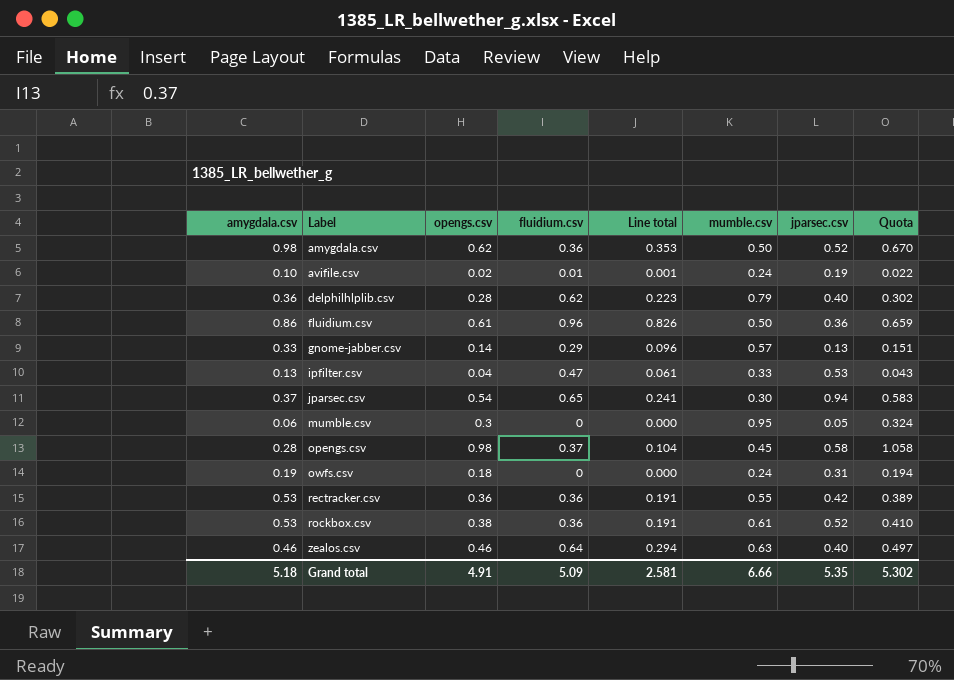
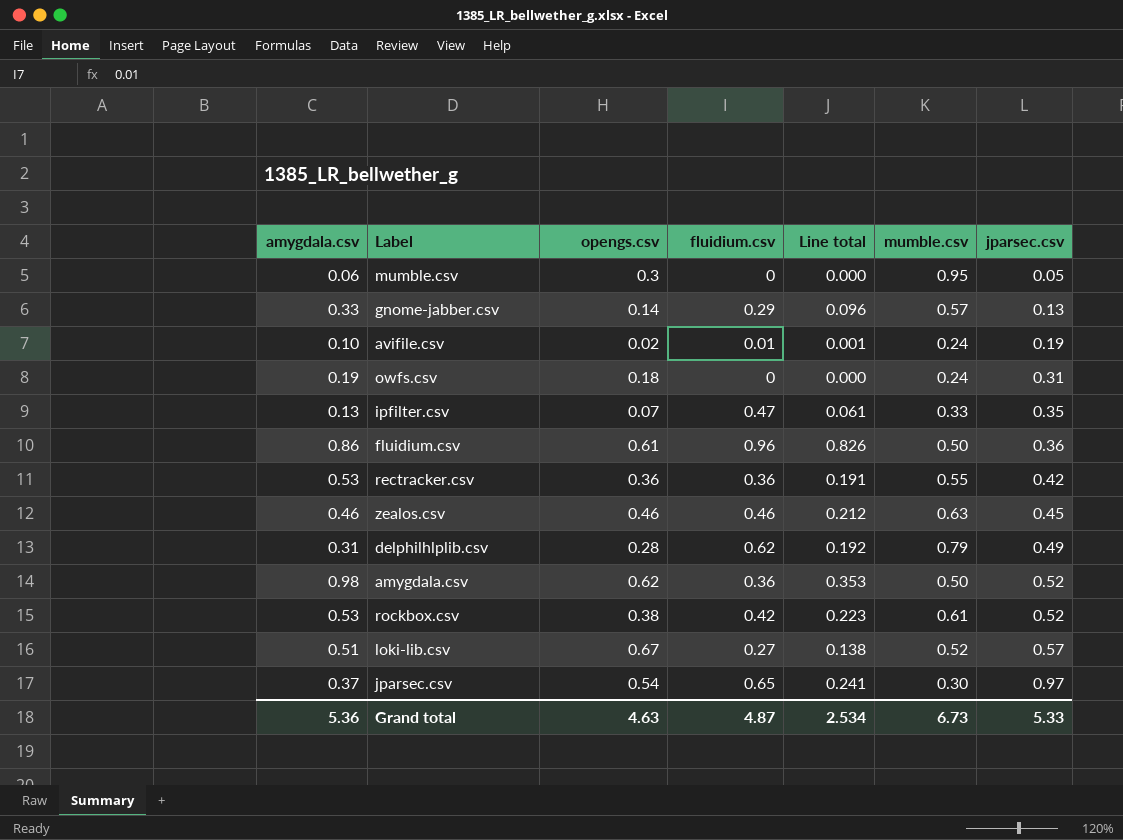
row order: Label ascending -> jparsec.csv ascending
column Quota | formula: [opengs.csv] * 1.08 -> none
row opengs.csv: 0.28 | 0.98 | 0.37 | 0.104 | 0.45 | 0.58 | 1.058 -> none
ipfilter.csv | opengs.csv: 0.04 -> 0.07
ipfilter.csv | jparsec.csv: 0.53 -> 0.35
zealos.csv | fluidium.csv: 0.64 -> 0.46
zealos.csv | Line total: 0.294 -> 0.212
zealos.csv | jparsec.csv: 0.40 -> 0.45
delphilhlplib.csv | amygdala.csv: 0.36 -> 0.31
delphilhlplib.csv | Line total: 0.223 -> 0.192
delphilhlplib.csv | jparsec.csv: 0.40 -> 0.49
rockbox.csv | fluidium.csv: 0.36 -> 0.42
rockbox.csv | Line total: 0.191 -> 0.223
row loki-lib.csv: none -> 0.51 | 0.67 | 0.27 | 0.138 | 0.52 | 0.57
jparsec.csv | jparsec.csv: 0.94 -> 0.97
Grand total | amygdala.csv: 5.18 -> 5.36
Grand total | opengs.csv: 4.91 -> 4.63
Grand total | fluidium.csv: 5.09 -> 4.87
Grand total | Line total: 2.581 -> 2.534
Grand total | mumble.csv: 6.66 -> 6.73
Grand total | jparsec.csv: 5.35 -> 5.33

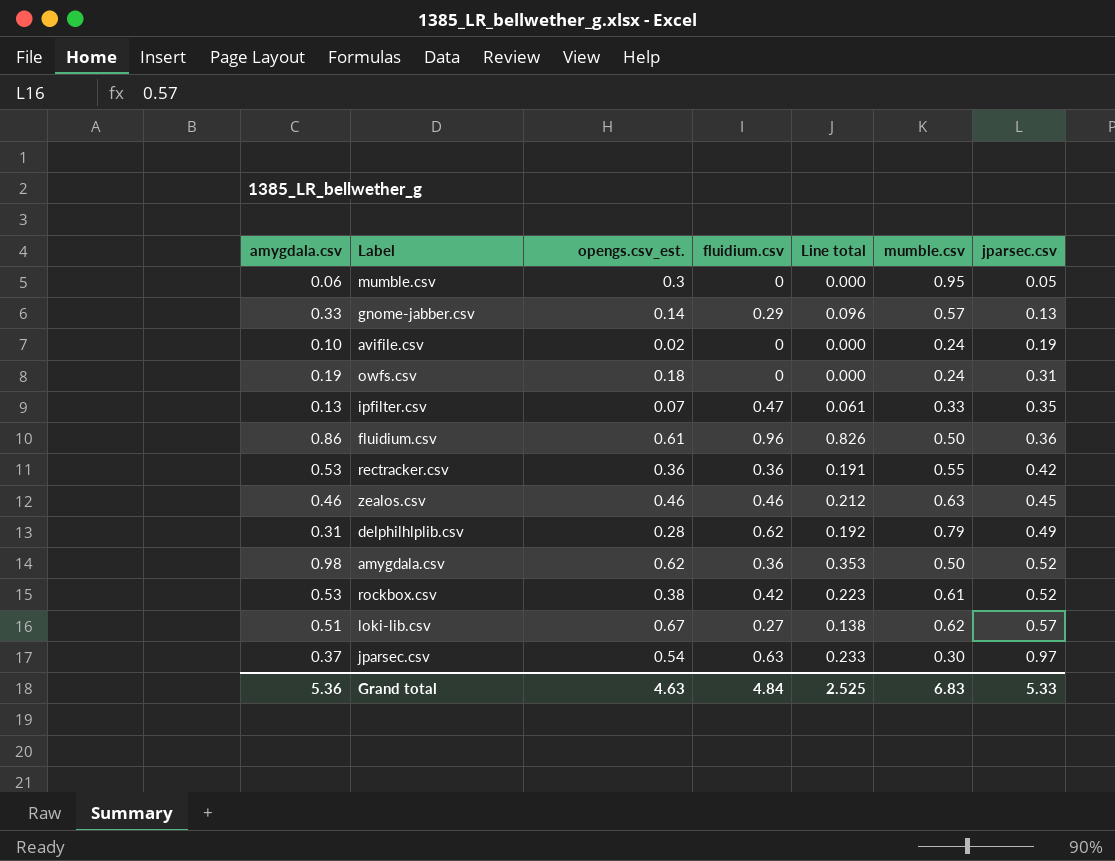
column name: opengs.csv -> opengs.csv_est.
avifile.csv | fluidium.csv: 0.01 -> 0
avifile.csv | Line total: 0.001 -> 0.000
loki-lib.csv | mumble.csv: 0.52 -> 0.62
jparsec.csv | fluidium.csv: 0.65 -> 0.63
jparsec.csv | Line total: 0.241 -> 0.233
Grand total | fluidium.csv: 4.87 -> 4.84
Grand total | Line total: 2.534 -> 2.525
Grand total | mumble.csv: 6.73 -> 6.83

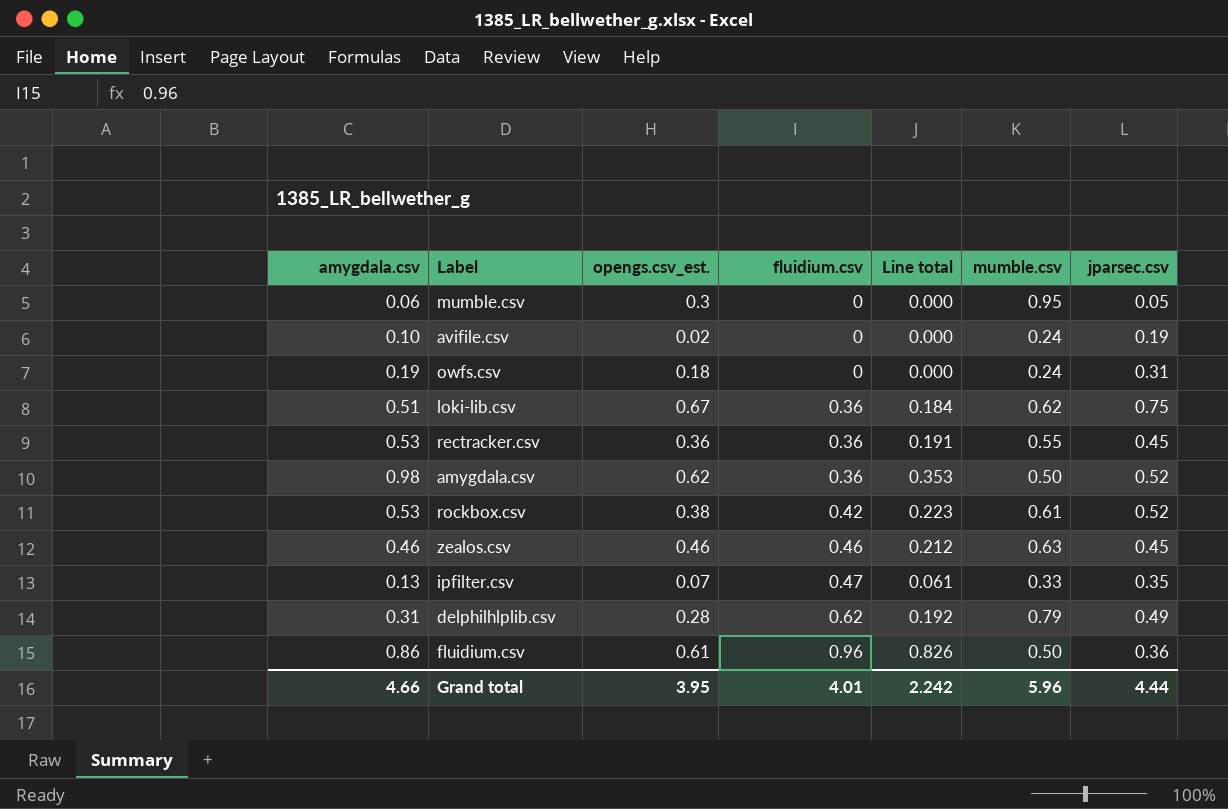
row order: jparsec.csv ascending -> fluidium.csv ascending
row gnome-jabber.csv: 0.33 | 0.14 | 0.29 | 0.096 | 0.57 | 0.13 -> none
row jparsec.csv: 0.37 | 0.54 | 0.63 | 0.233 | 0.30 | 0.97 -> none
loki-lib.csv | fluidium.csv: 0.27 -> 0.36
loki-lib.csv | Line total: 0.138 -> 0.184
loki-lib.csv | jparsec.csv: 0.57 -> 0.75
rectracker.csv | jparsec.csv: 0.42 -> 0.45
Grand total | amygdala.csv: 5.36 -> 4.66
Grand total | opengs.csv_est.: 4.63 -> 3.95
Grand total | fluidium.csv: 4.84 -> 4.01
Grand total | Line total: 2.525 -> 2.242
Grand total | mumble.csv: 6.83 -> 5.96
Grand total | jparsec.csv: 5.33 -> 4.44

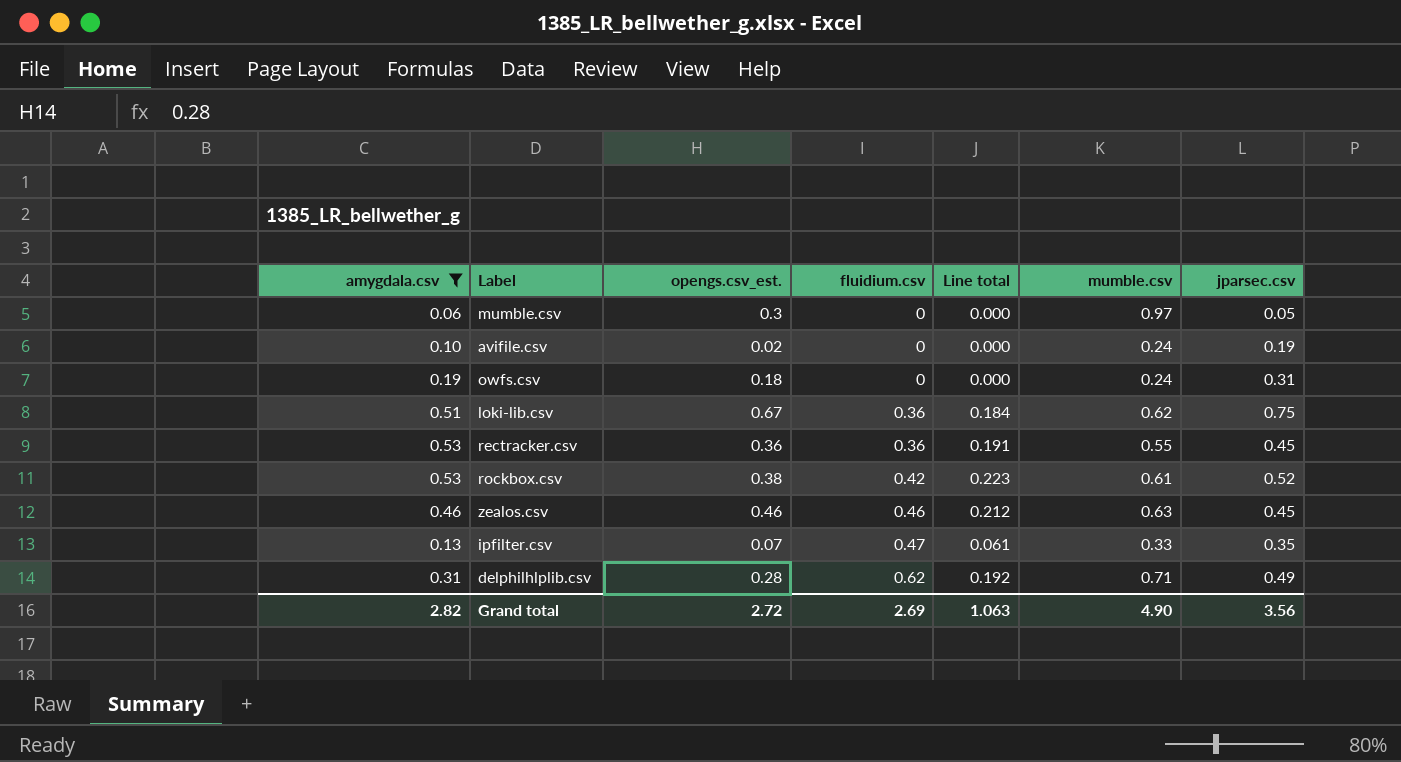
filter: none -> amygdala.csv <= 0.53
mumble.csv | mumble.csv: 0.95 -> 0.97
delphilhlplib.csv | mumble.csv: 0.79 -> 0.71
Grand total | amygdala.csv: 4.66 -> 2.82
Grand total | opengs.csv_est.: 3.95 -> 2.72
Grand total | fluidium.csv: 4.01 -> 2.69
Grand total | Line total: 2.242 -> 1.063
Grand total | mumble.csv: 5.96 -> 4.90
Grand total | jparsec.csv: 4.44 -> 3.56

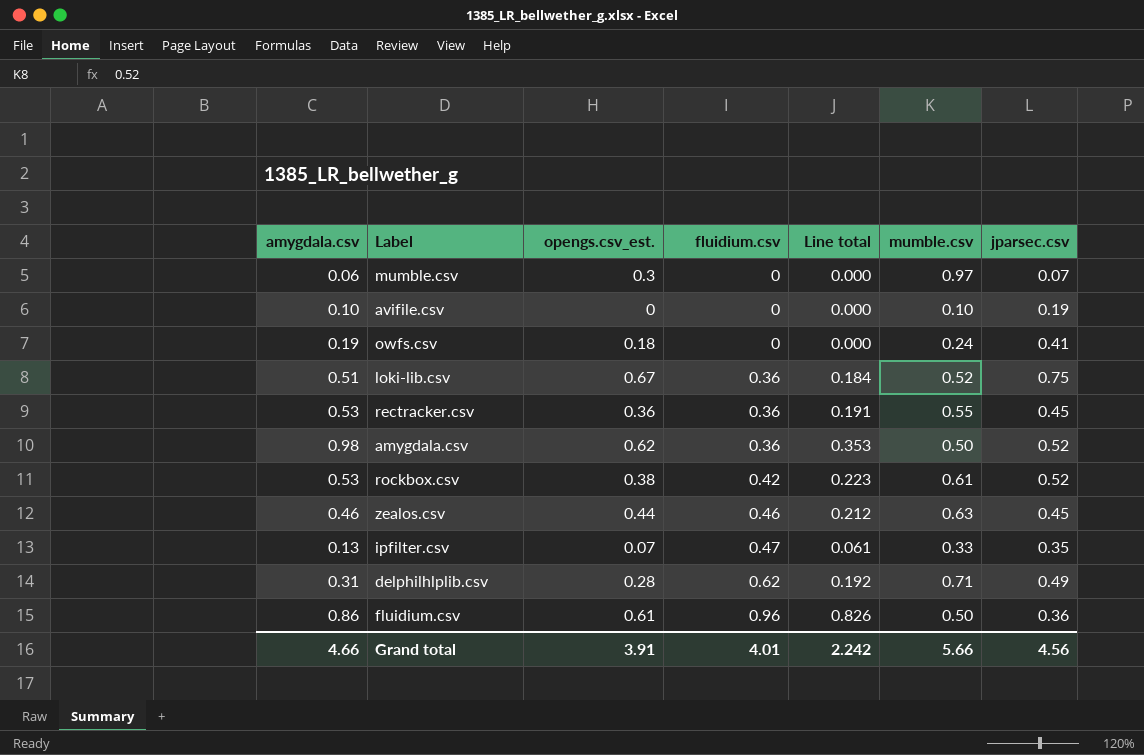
filter: amygdala.csv <= 0.53 -> none
mumble.csv | jparsec.csv: 0.05 -> 0.07
avifile.csv | opengs.csv_est.: 0.02 -> 0
avifile.csv | mumble.csv: 0.24 -> 0.10
owfs.csv | jparsec.csv: 0.31 -> 0.41
loki-lib.csv | mumble.csv: 0.62 -> 0.52
zealos.csv | opengs.csv_est.: 0.46 -> 0.44
Grand total | amygdala.csv: 2.82 -> 4.66
Grand total | opengs.csv_est.: 2.72 -> 3.91
Grand total | fluidium.csv: 2.69 -> 4.01
Grand total | Line total: 1.063 -> 2.242
Grand total | mumble.csv: 4.90 -> 5.66
Grand total | jparsec.csv: 3.56 -> 4.56

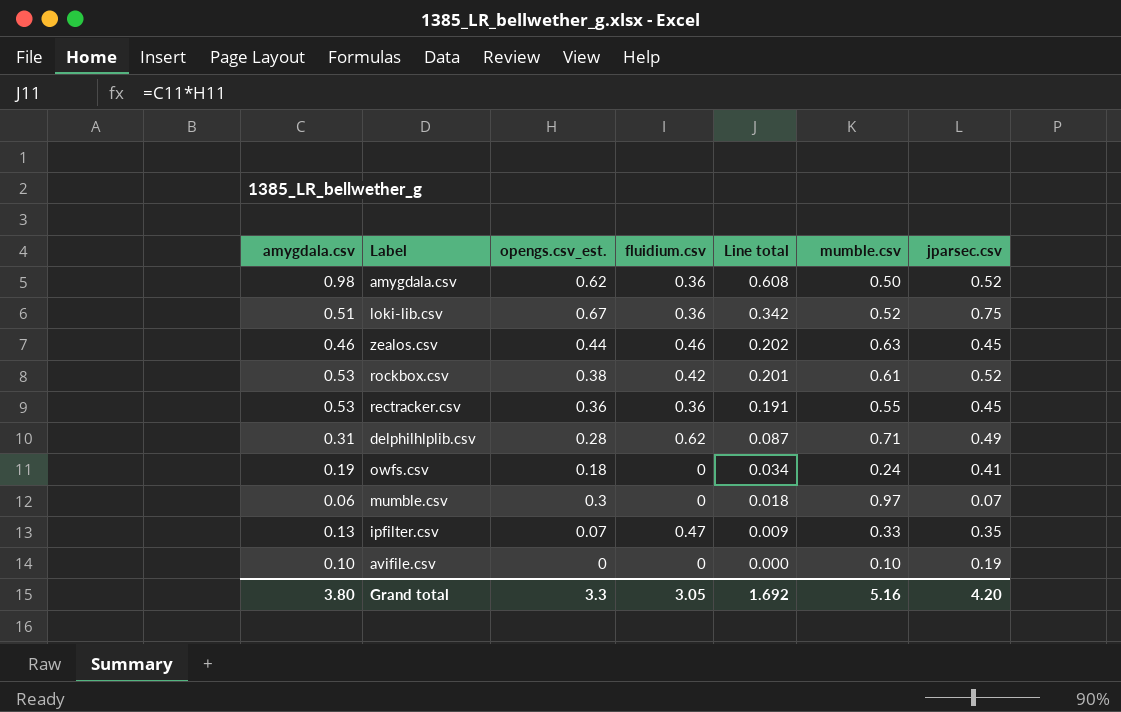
row order: fluidium.csv ascending -> Line total descending
column Line total | formula: [amygdala.csv] * [fluidium.csv] -> [amygdala.csv] * [opengs.csv_est.]
row fluidium.csv: 0.86 | 0.61 | 0.96 | 0.826 | 0.50 | 0.36 -> none
Grand total | amygdala.csv: 4.66 -> 3.80
Grand total | opengs.csv_est.: 3.91 -> 3.3
Grand total | fluidium.csv: 4.01 -> 3.05
Grand total | Line total: 2.242 -> 1.692
Grand total | mumble.csv: 5.66 -> 5.16
Grand total | jparsec.csv: 4.56 -> 4.20

